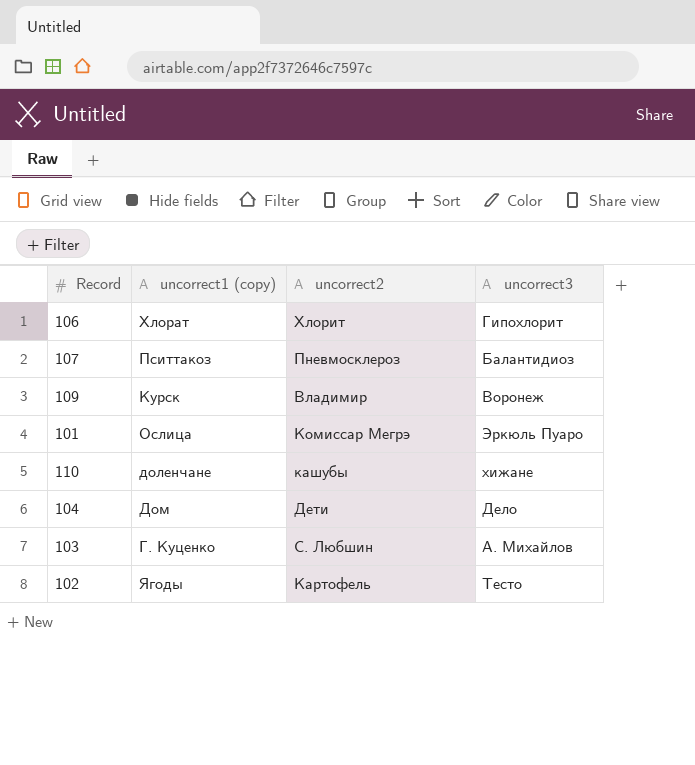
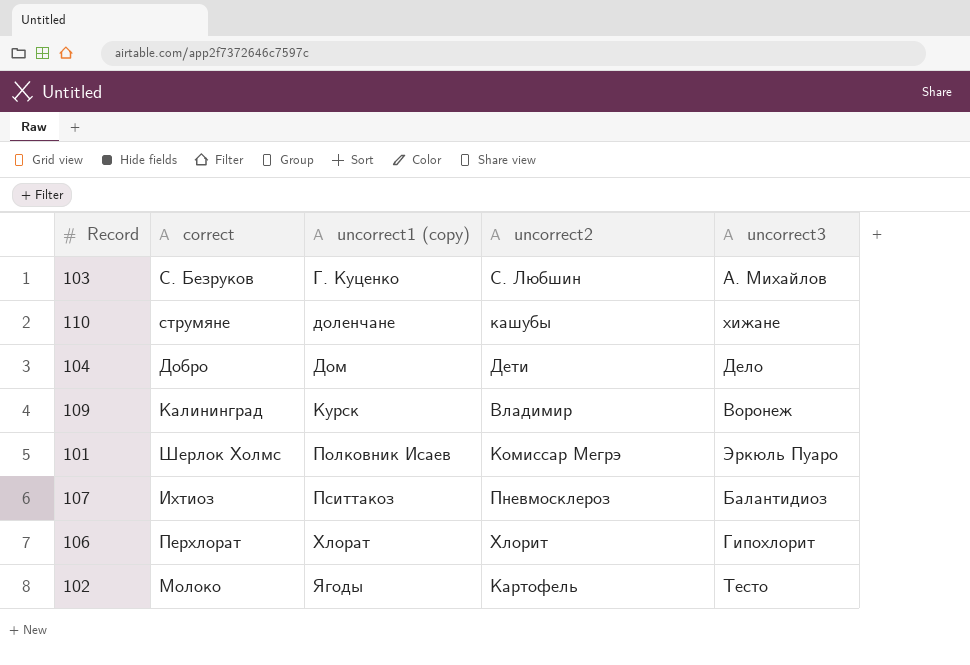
row order: none -> uncorrect1 (copy) ascending
column correct | position: none -> 2
101 | uncorrect1 (copy): Ослица -> Полковник Исаев

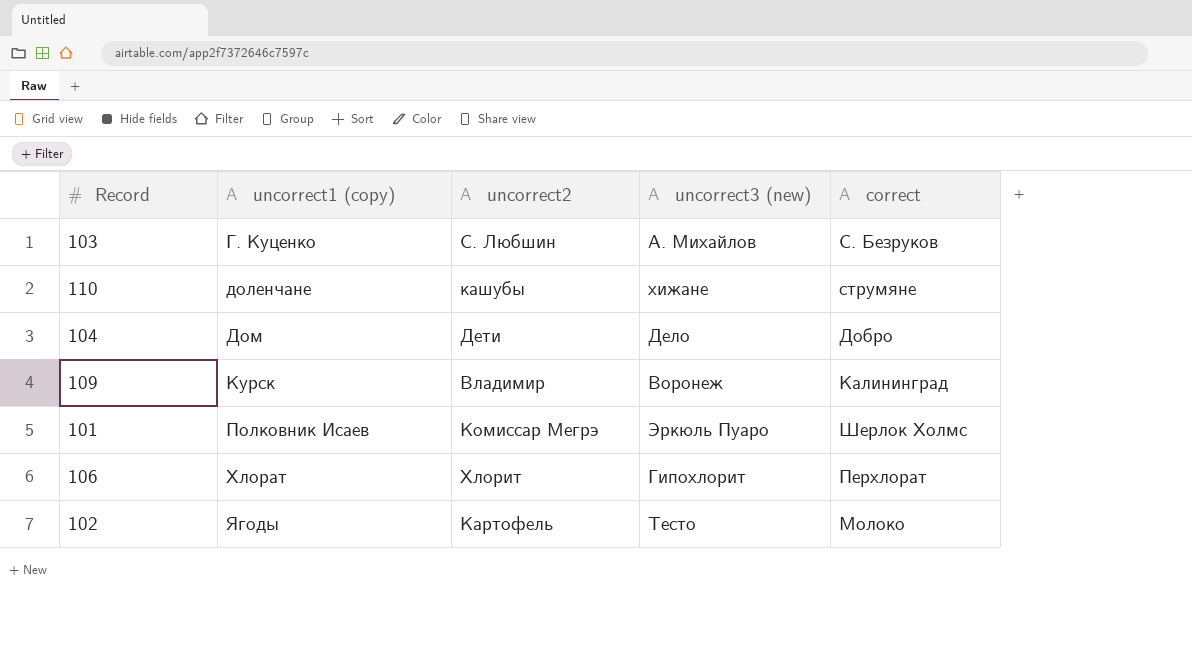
column name: uncorrect3 -> uncorrect3 (new)
column correct | position: 2 -> 5
row 107: Ихтиоз | Пситтакоз | Пневмосклероз | Балантидиоз -> none

